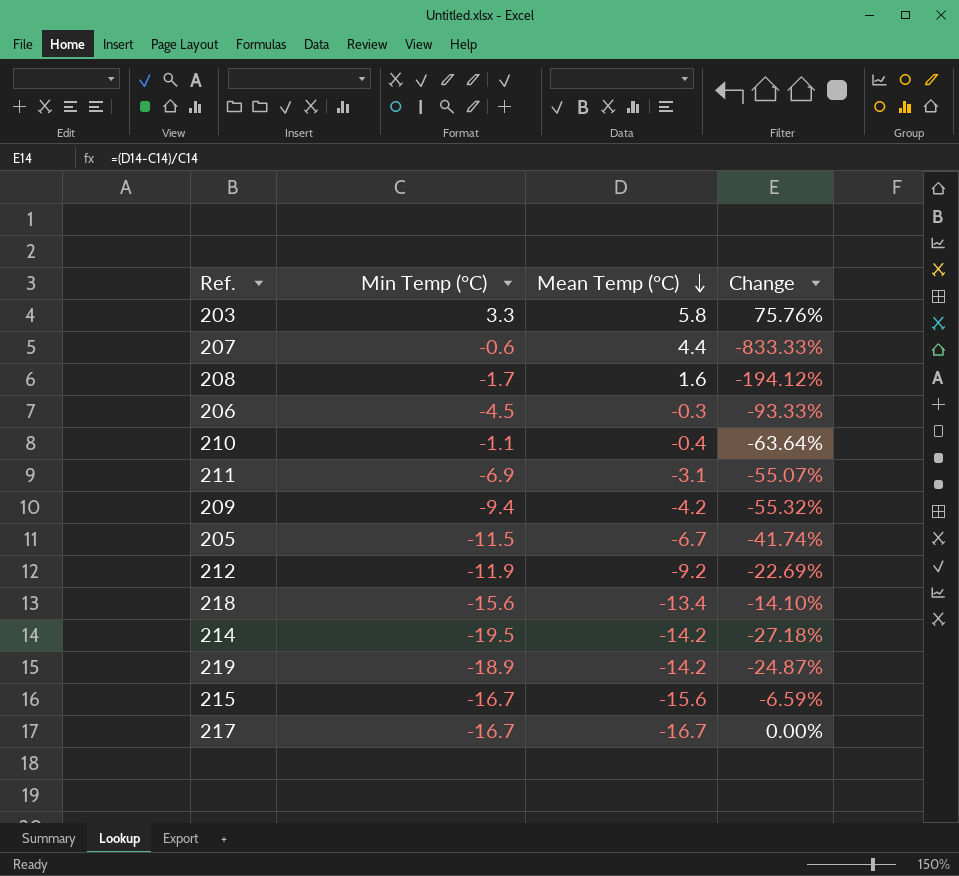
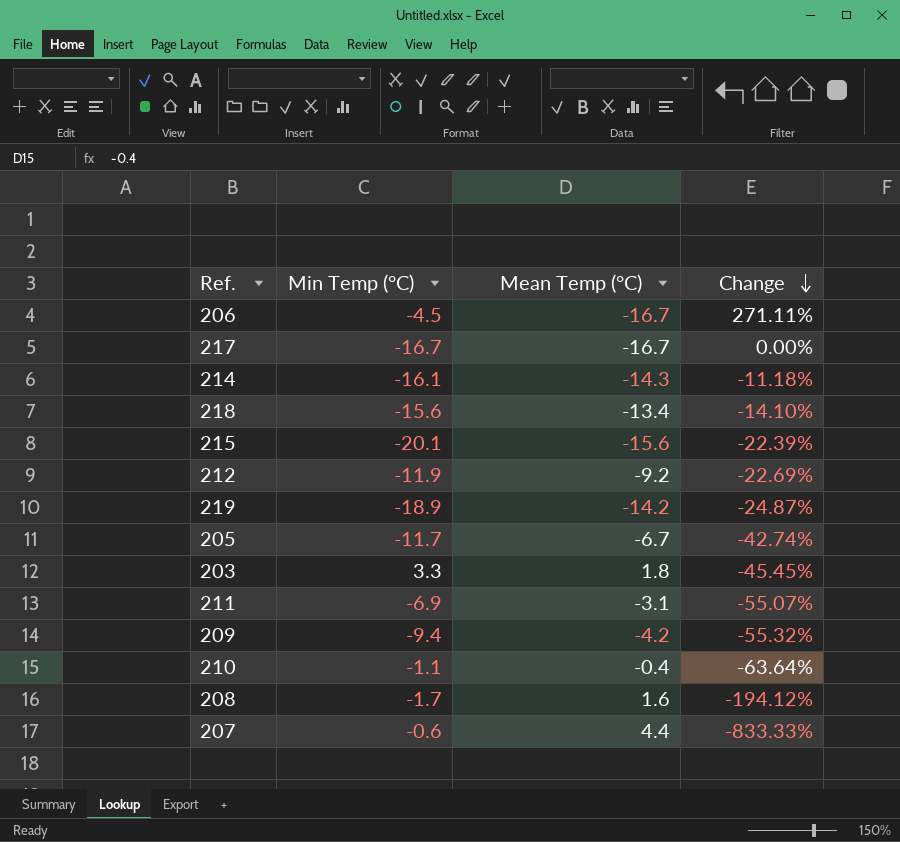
row order: Mean Temp (°C) descending -> Change descending
206 | Mean Temp (°C): -0.3 -> -16.7
206 | Change: -93.33% -> 271.11%
214 | Min Temp (°C): -19.5 -> -16.1
214 | Mean Temp (°C): -14.2 -> -14.3
214 | Change: -27.18% -> -11.18%
215 | Min Temp (°C): -16.7 -> -20.1
215 | Change: -6.59% -> -22.39%
205 | Min Temp (°C): -11.5 -> -11.7
205 | Change: -41.74% -> -42.74%
203 | Mean Temp (°C): 5.8 -> 1.8
203 | Change: 75.76% -> -45.45%

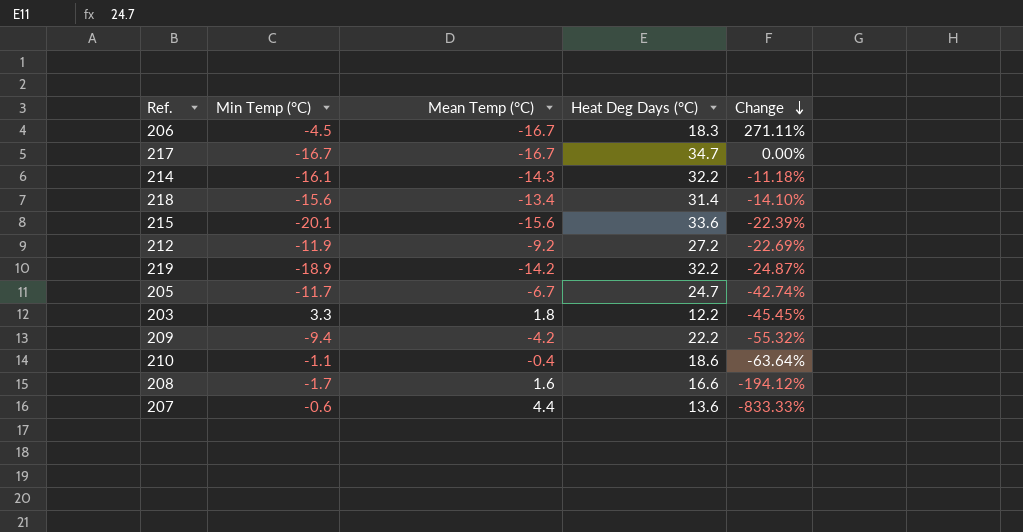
column Heat Deg Days (°C) | position: none -> 4
row 211: -6.9 | -3.1 | -55.07% -> none

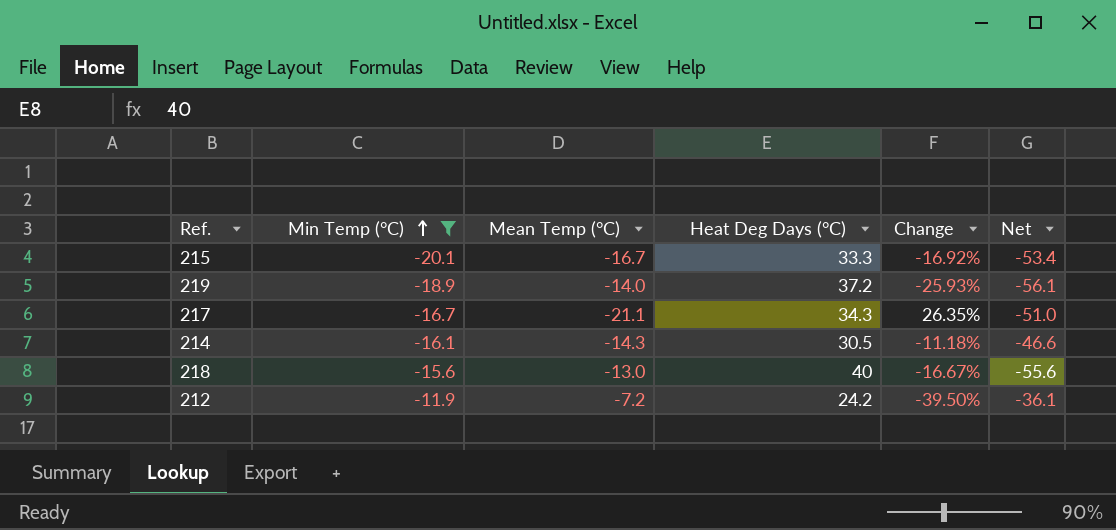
filter: none -> Min Temp (°C) <= -11.9
row order: Change descending -> Min Temp (°C) ascending
column Net | formula: none -> [Min Temp (°C)] - [Heat Deg Days (°C)]
215 | Mean Temp (°C): -15.6 -> -16.7
215 | Heat Deg Days (°C): 33.6 -> 33.3
215 | Change: -22.39% -> -16.92%
219 | Mean Temp (°C): -14.2 -> -14.0
219 | Heat Deg Days (°C): 32.2 -> 37.2
219 | Change: -24.87% -> -25.93%
217 | Mean Temp (°C): -16.7 -> -21.1
217 | Heat Deg Days (°C): 34.7 -> 34.3
217 | Change: 0.00% -> 26.35%
214 | Heat Deg Days (°C): 32.2 -> 30.5
218 | Mean Temp (°C): -13.4 -> -13.0
218 | Heat Deg Days (°C): 31.4 -> 40
218 | Change: -14.10% -> -16.67%
212 | Mean Temp (°C): -9.2 -> -7.2
212 | Heat Deg Days (°C): 27.2 -> 24.2
212 | Change: -22.69% -> -39.50%

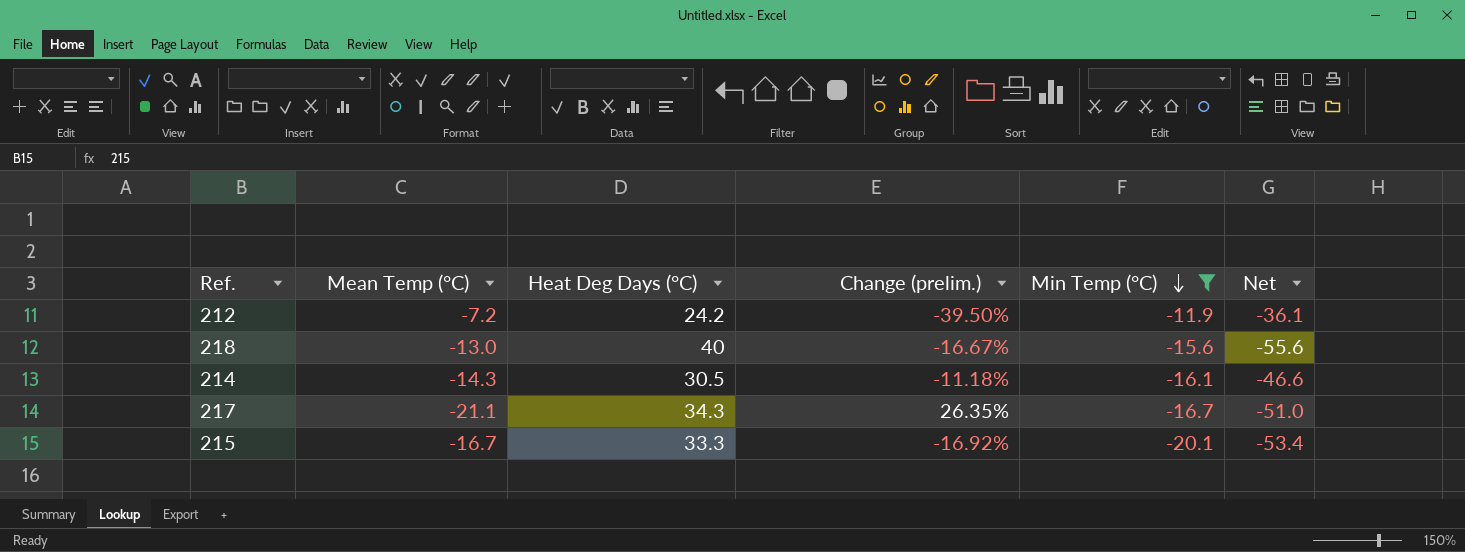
row order: Min Temp (°C) ascending -> Min Temp (°C) descending
column name: Change -> Change (prelim.)
column Min Temp (°C) | position: 2 -> 5
row 219: -18.9 | -14.0 | 37.2 | -25.93% | -56.1 -> none

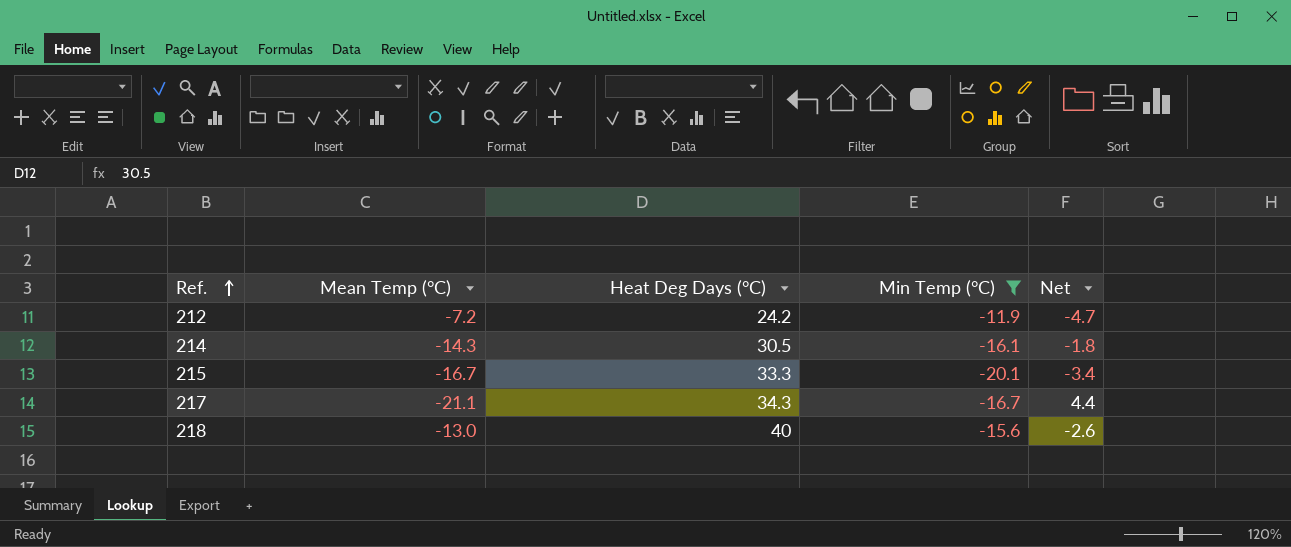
row order: Min Temp (°C) descending -> Ref. ascending
column Change (prelim.) | formula: ([Mean Temp (°C)] - [Min Temp (°C)]) / [Min Temp (°C)] -> none
column Net | formula: [Min Temp (°C)] - [Heat Deg Days (°C)] -> [Min Temp (°C)] - [Mean Temp (°C)]

